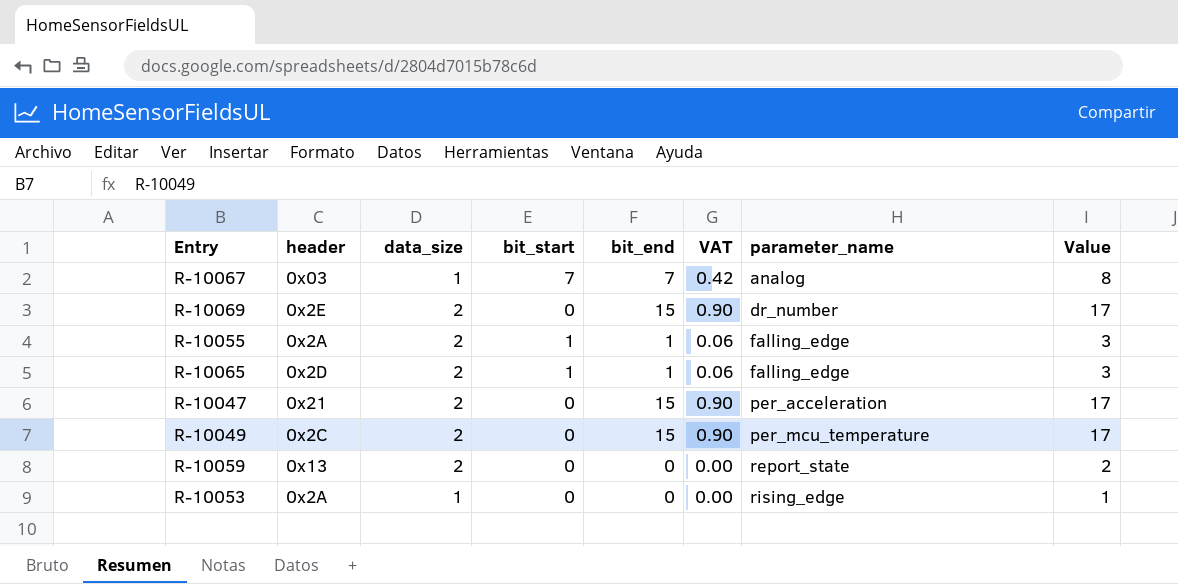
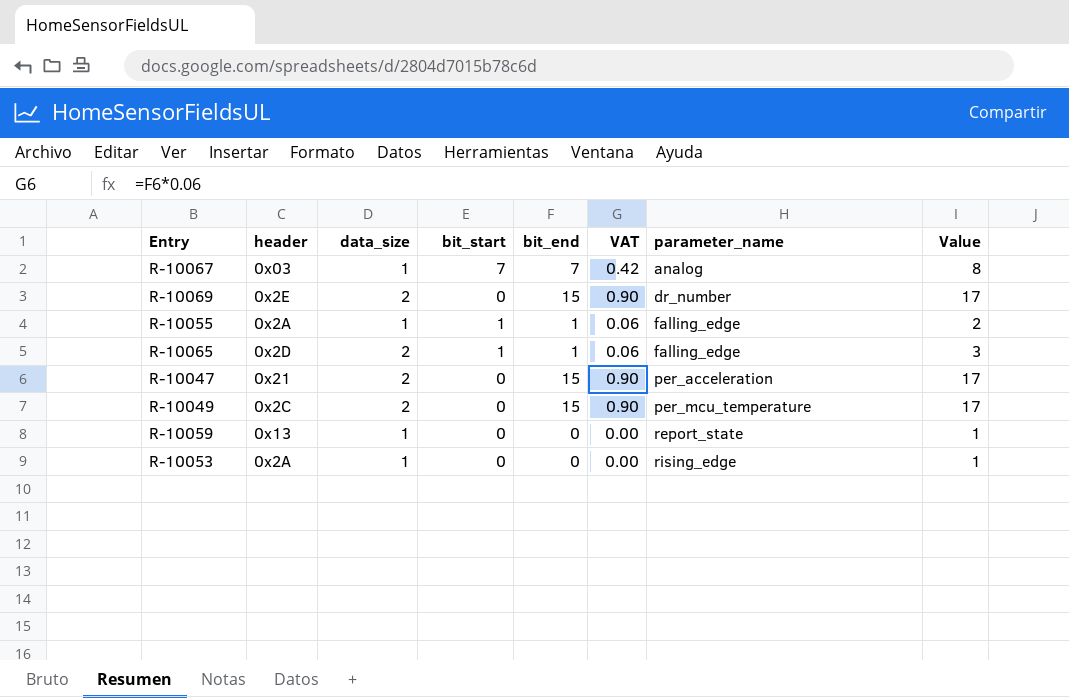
R-10055 | data_size: 2 -> 1
R-10055 | Value: 3 -> 2
R-10059 | data_size: 2 -> 1
R-10059 | Value: 2 -> 1

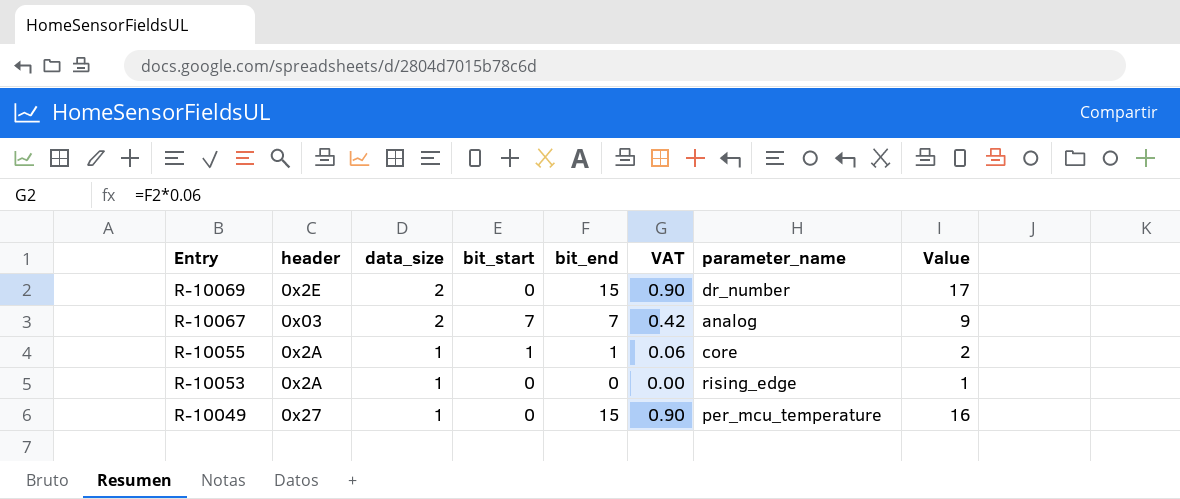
row order: parameter_name ascending -> Entry descending
row R-10065: 0x2D | 2 | 1 | 1 | 0.06 | falling_edge | 3 -> none
row R-10047: 0x21 | 2 | 0 | 15 | 0.90 | per_acceleration | 17 -> none
row R-10059: 0x13 | 1 | 0 | 0 | 0.00 | report_state | 1 -> none
R-10067 | data_size: 1 -> 2
R-10067 | Value: 8 -> 9
R-10055 | parameter_name: falling_edge -> core
R-10049 | header: 0x2C -> 0x27
R-10049 | data_size: 2 -> 1
R-10049 | Value: 17 -> 16

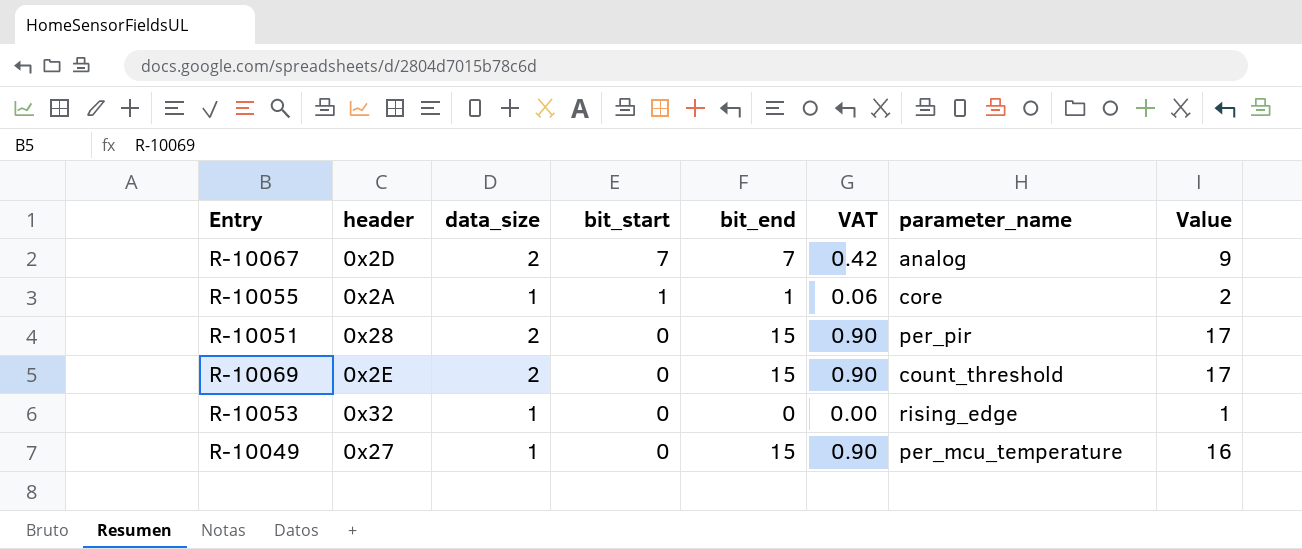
row order: Entry descending -> bit_start descending
R-10067 | header: 0x03 -> 0x2D
row R-10051: none -> 0x28 | 2 | 0 | 15 | 0.90 | per_pir | 17
R-10069 | parameter_name: dr_number -> count_threshold
R-10053 | header: 0x2A -> 0x32

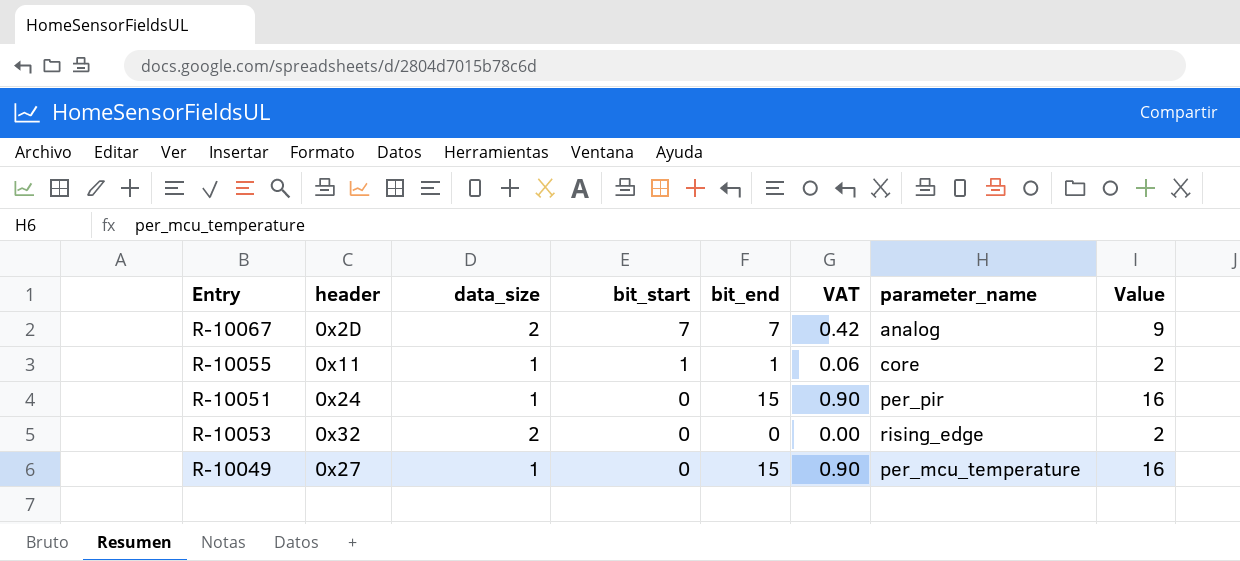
row R-10069: 0x2E | 2 | 0 | 15 | 0.90 | count_threshold | 17 -> none
R-10055 | header: 0x2A -> 0x11
R-10051 | header: 0x28 -> 0x24
R-10051 | data_size: 2 -> 1
R-10051 | Value: 17 -> 16
R-10053 | data_size: 1 -> 2
R-10053 | Value: 1 -> 2

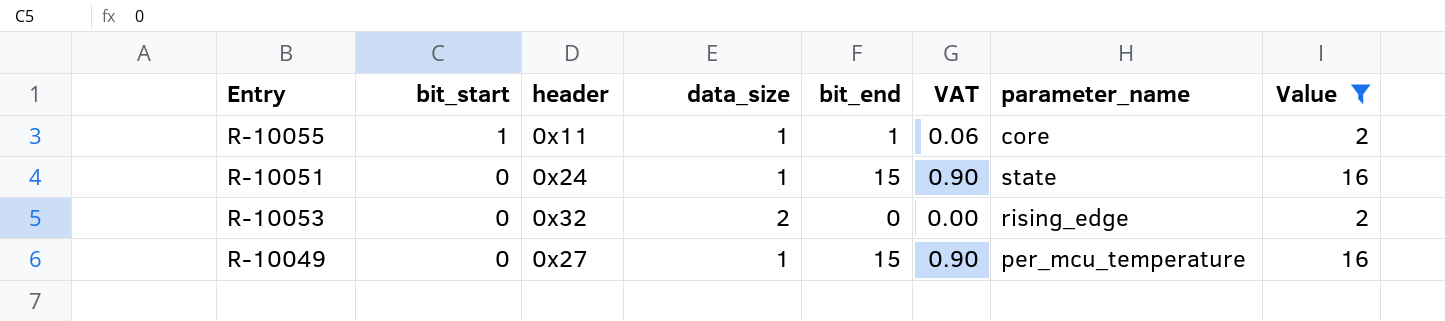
filter: none -> Value != 9
column bit_start | position: 4 -> 2
R-10051 | parameter_name: per_pir -> state

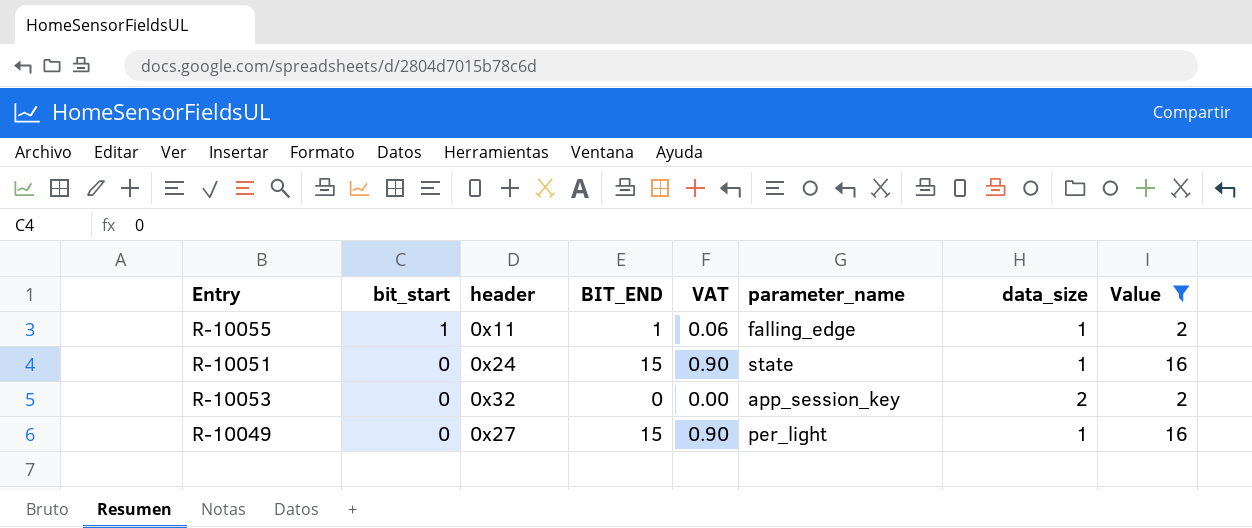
column name: bit_end -> BIT_END
column data_size | position: 4 -> 7
R-10055 | parameter_name: core -> falling_edge
R-10053 | parameter_name: rising_edge -> app_session_key
R-10049 | parameter_name: per_mcu_temperature -> per_light

